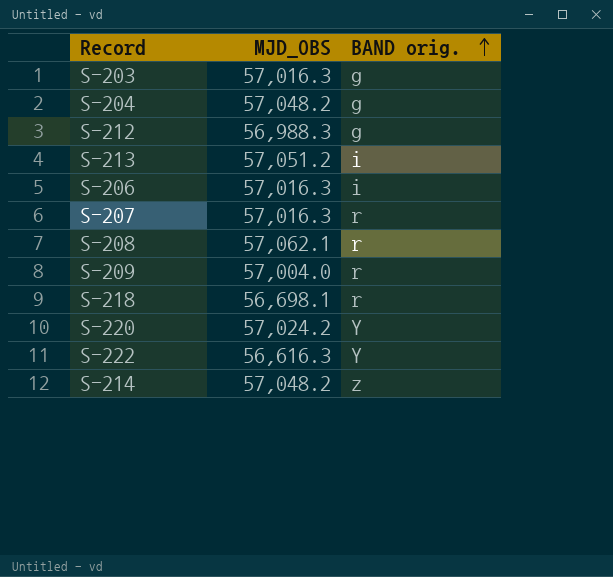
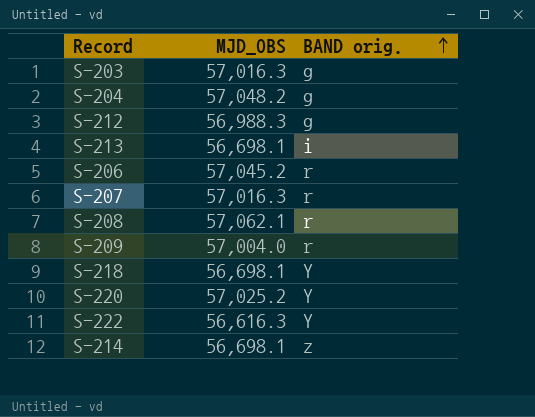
S-213 | MJD_OBS: 57,051.2 -> 56,698.1
S-206 | MJD_OBS: 57,016.3 -> 57,045.2
S-206 | BAND orig.: i -> r
S-218 | BAND orig.: r -> Y
S-220 | MJD_OBS: 57,024.2 -> 57,025.2
S-214 | MJD_OBS: 57,048.2 -> 56,698.1

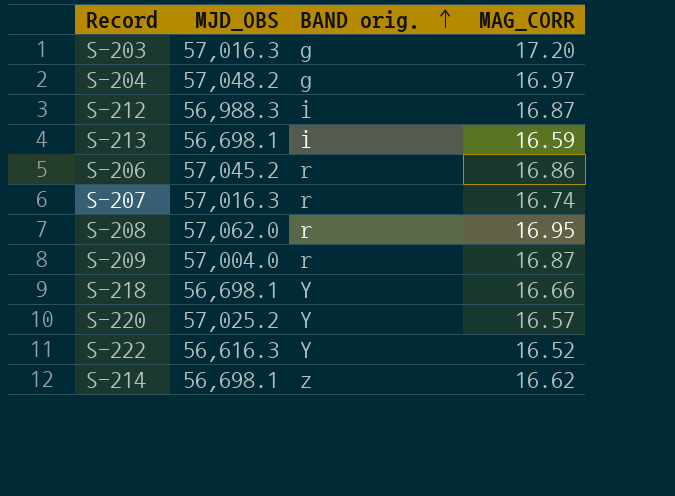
column MAG_CORR | position: none -> 4
S-212 | BAND orig.: g -> i
S-208 | MJD_OBS: 57,062.1 -> 57,062.0

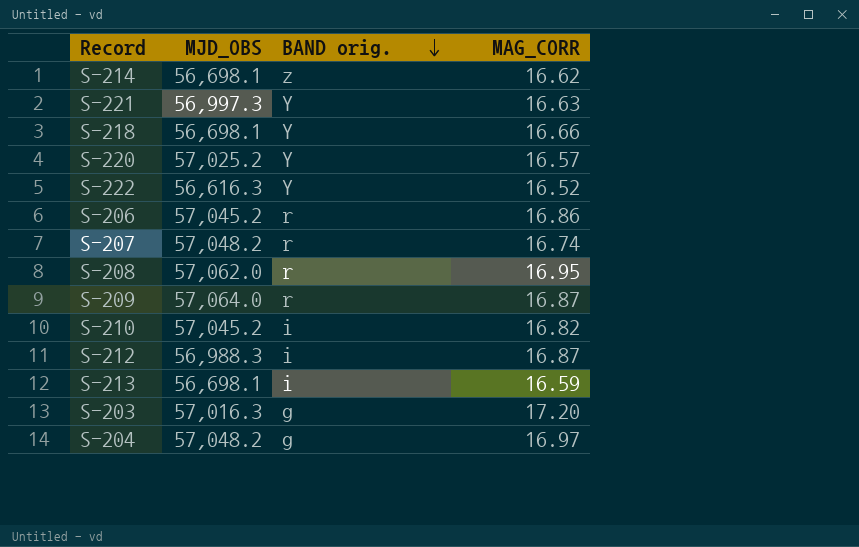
row order: BAND orig. ascending -> BAND orig. descending
row S-221: none -> 56,997.3 | Y | 16.63
S-207 | MJD_OBS: 57,016.3 -> 57,048.2
S-209 | MJD_OBS: 57,004.0 -> 57,064.0
row S-210: none -> 57,045.2 | i | 16.82

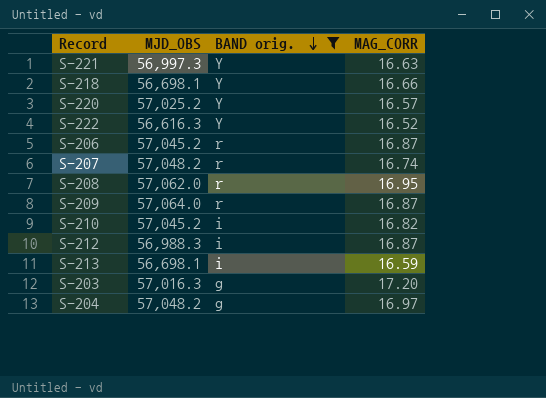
filter: none -> BAND orig. != z
S-206 | MAG_CORR: 16.86 -> 16.87

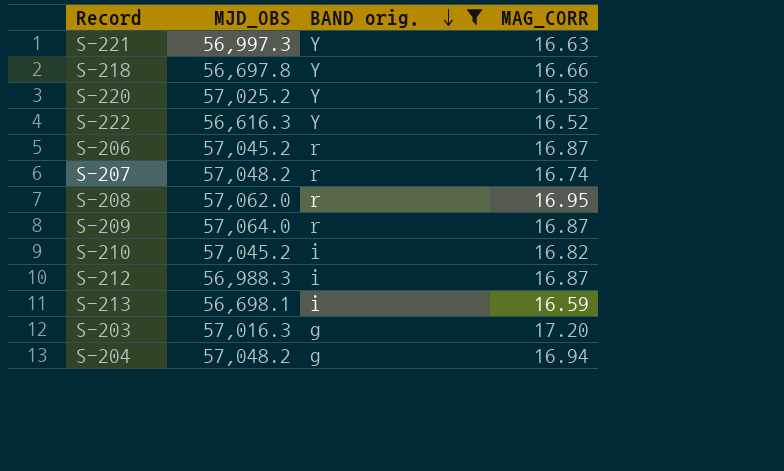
S-218 | MJD_OBS: 56,698.1 -> 56,697.8
S-220 | MAG_CORR: 16.57 -> 16.58
S-204 | MAG_CORR: 16.97 -> 16.94

